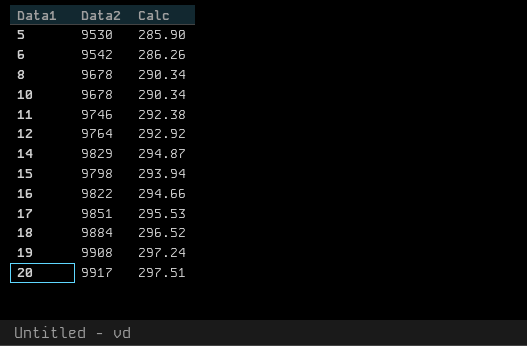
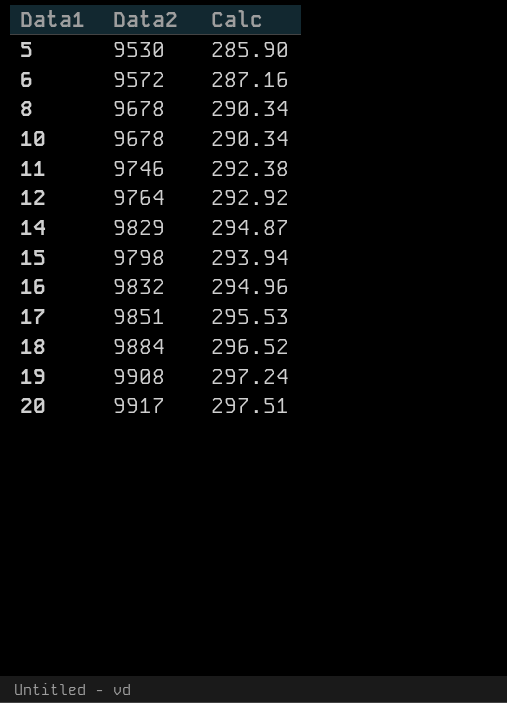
6 | Data2: 9542 -> 9572
6 | Calc: 286.26 -> 287.16
16 | Data2: 9822 -> 9832
16 | Calc: 294.66 -> 294.96

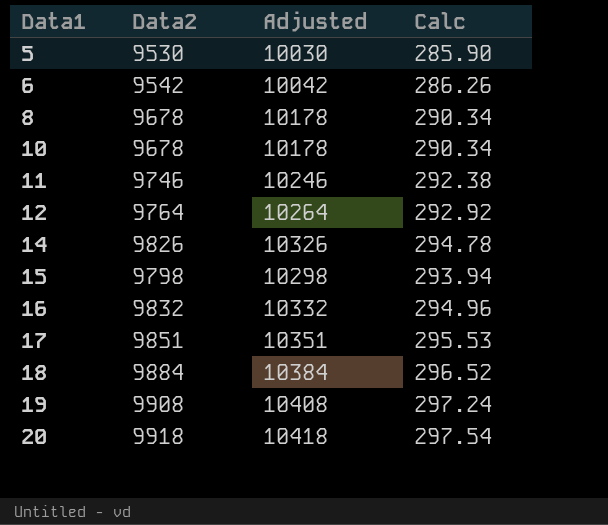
column Adjusted | formula: none -> [Data2] + 500
6 | Data2: 9572 -> 9542
6 | Calc: 287.16 -> 286.26
14 | Data2: 9829 -> 9826
14 | Calc: 294.87 -> 294.78
20 | Data2: 9917 -> 9918
20 | Calc: 297.51 -> 297.54

